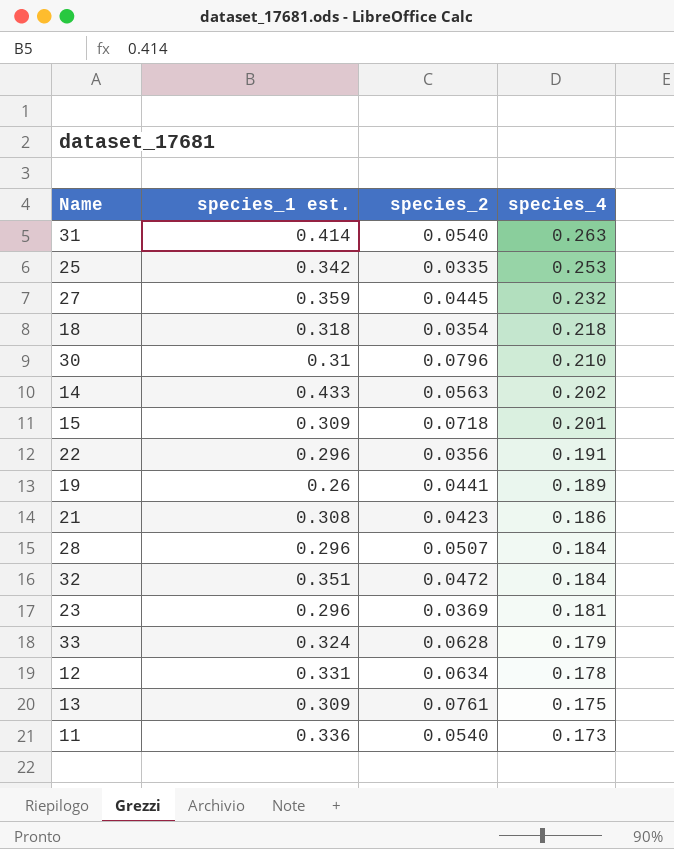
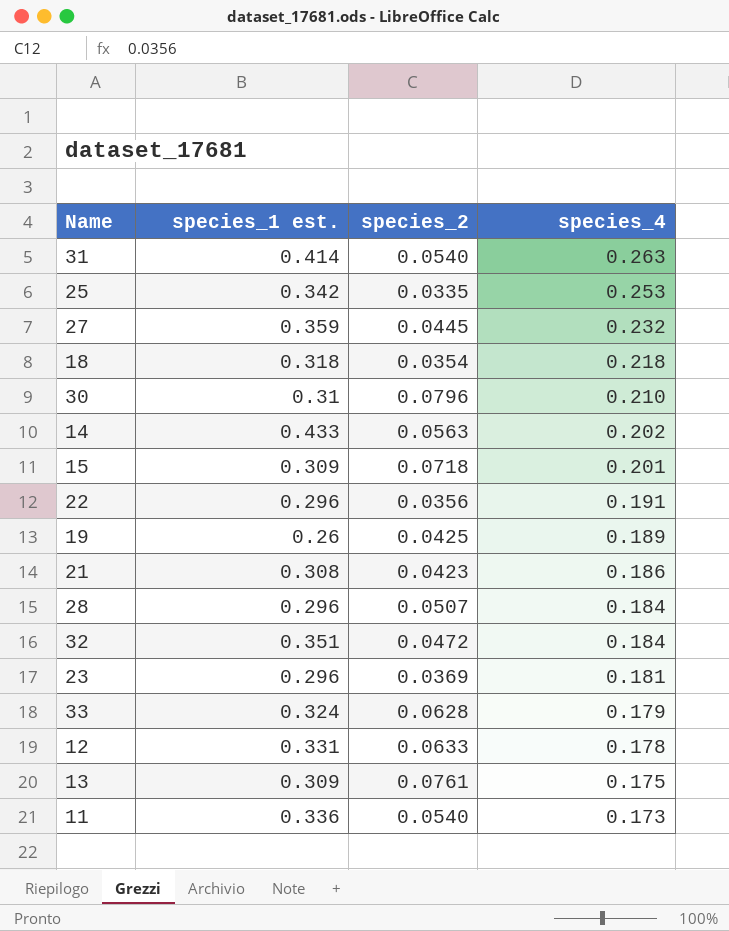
19 | species_2: 0.0441 -> 0.0425
12 | species_2: 0.0634 -> 0.0633

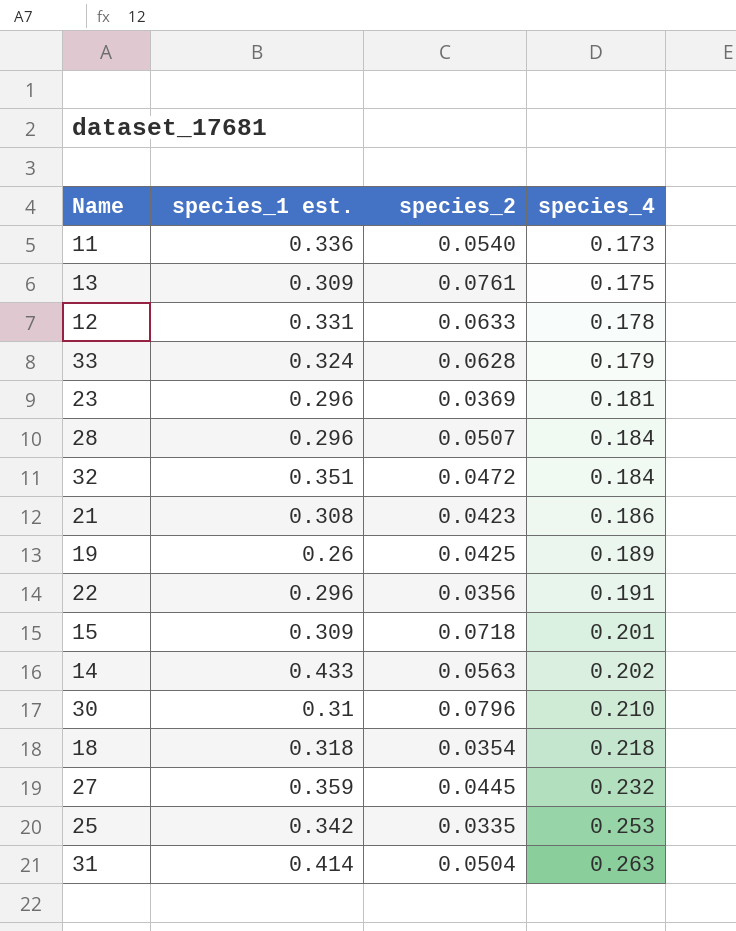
row order: species_4 descending -> species_4 ascending
31 | species_2: 0.0540 -> 0.0504

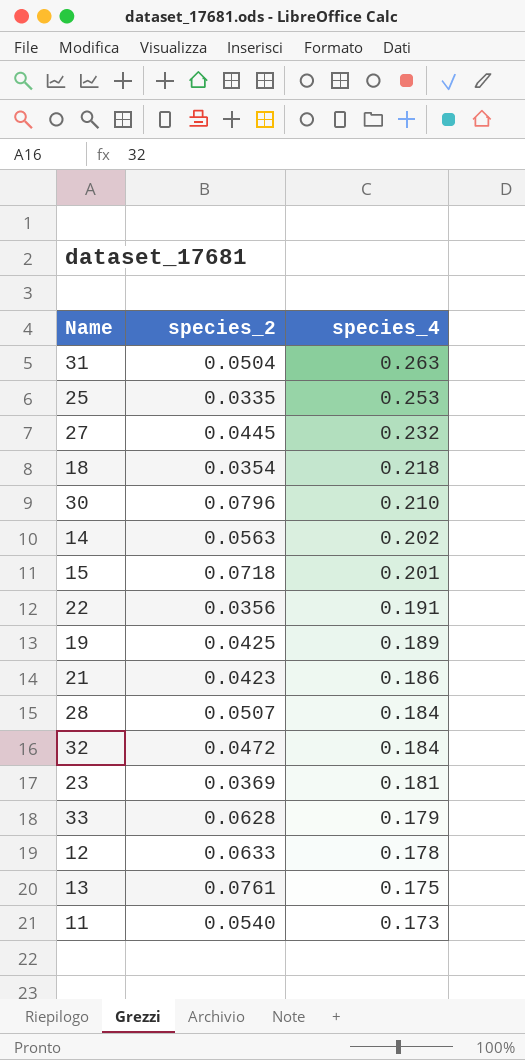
row order: species_4 ascending -> species_4 descending
column species_1 est. | position: 2 -> none

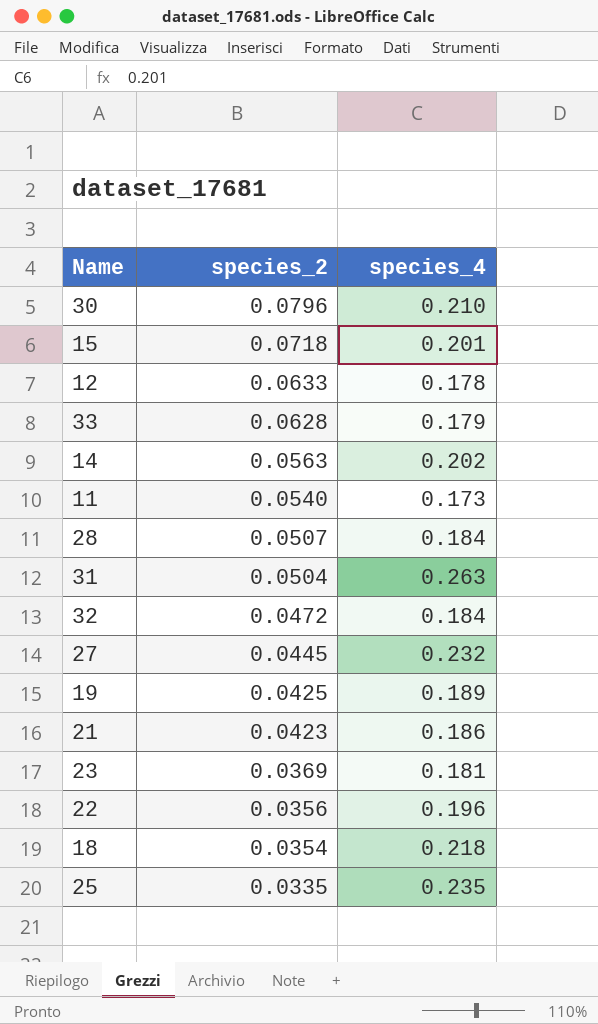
row order: species_4 descending -> species_2 descending
row 13: 0.0761 | 0.175 -> none
22 | species_4: 0.191 -> 0.196
25 | species_4: 0.253 -> 0.235

